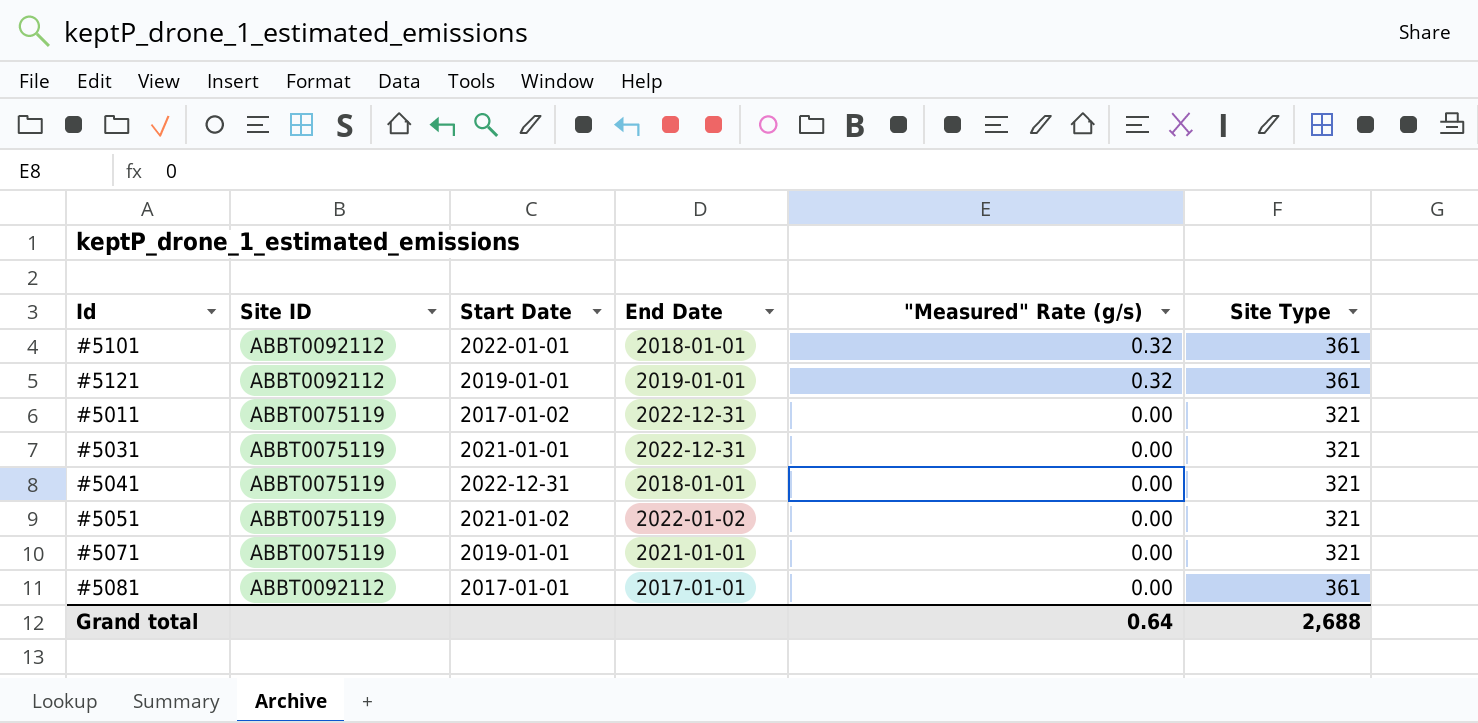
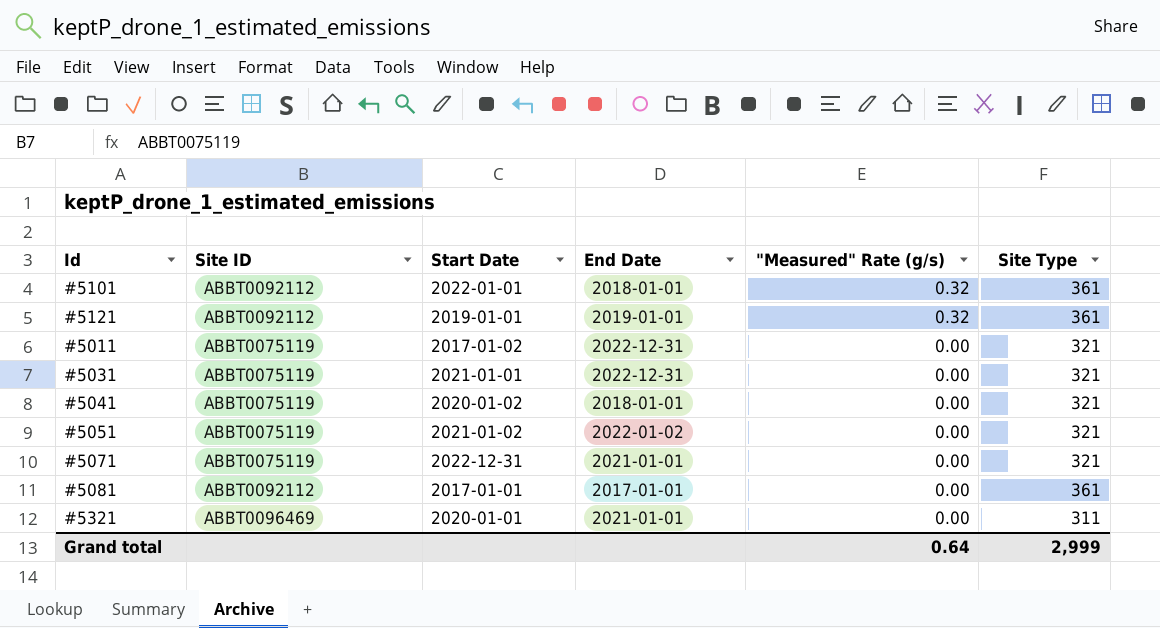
#5041 | Start Date: 2022-12-31 -> 2020-01-02
#5071 | Start Date: 2019-01-01 -> 2022-12-31
row #5321: none -> ABBT0096469 | 2020-01-01 | 2021-01-01 | 0.00 | 311
Grand total | Site Type: 2,688 -> 2,999

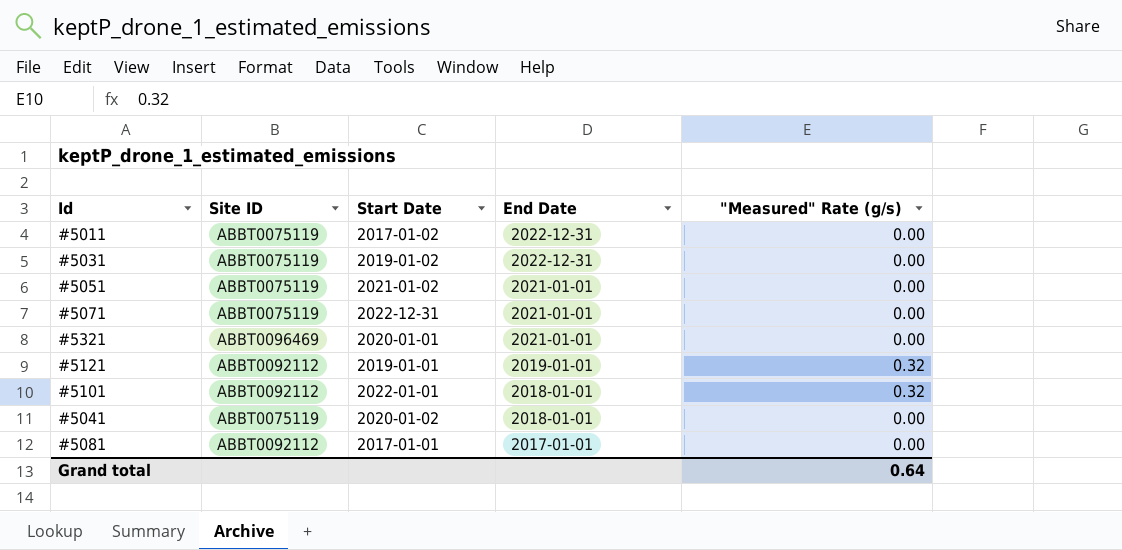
row order: "Measured" Rate (g/s) descending -> End Date descending
column Site Type | position: 6 -> none
#5031 | Start Date: 2021-01-01 -> 2019-01-02
#5051 | End Date: 2022-01-02 -> 2021-01-01

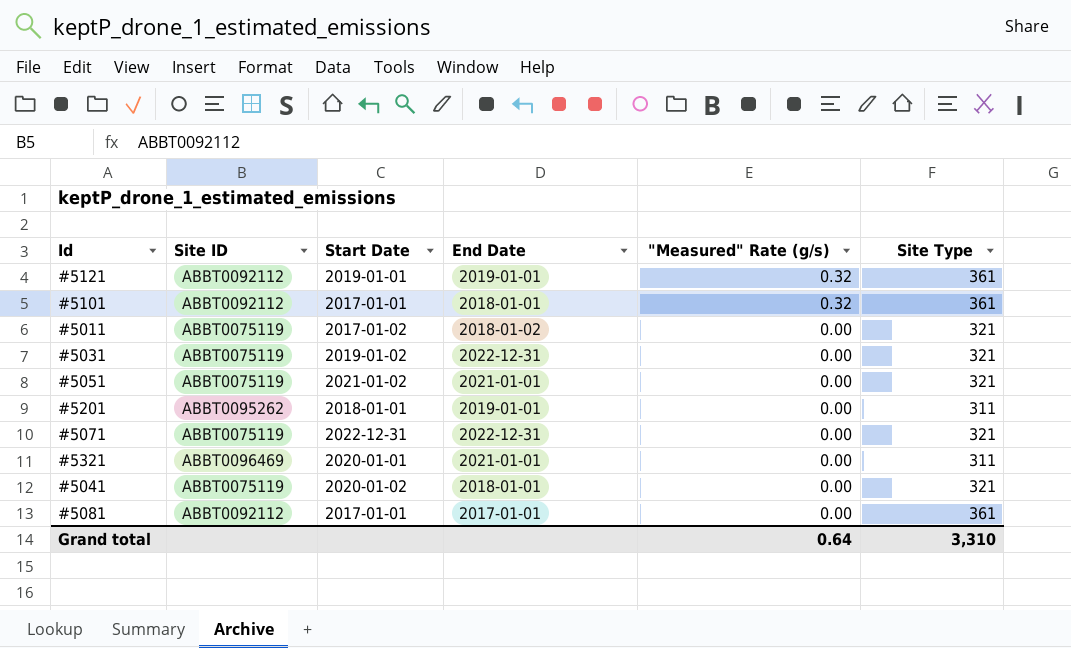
row order: End Date descending -> "Measured" Rate (g/s) descending
column Site Type | position: none -> 6
#5101 | Start Date: 2022-01-01 -> 2017-01-01
#5011 | End Date: 2022-12-31 -> 2018-01-02
row #5201: none -> ABBT0095262 | 2018-01-01 | 2019-01-01 | 0.00 | 311
#5071 | End Date: 2021-01-01 -> 2022-12-31

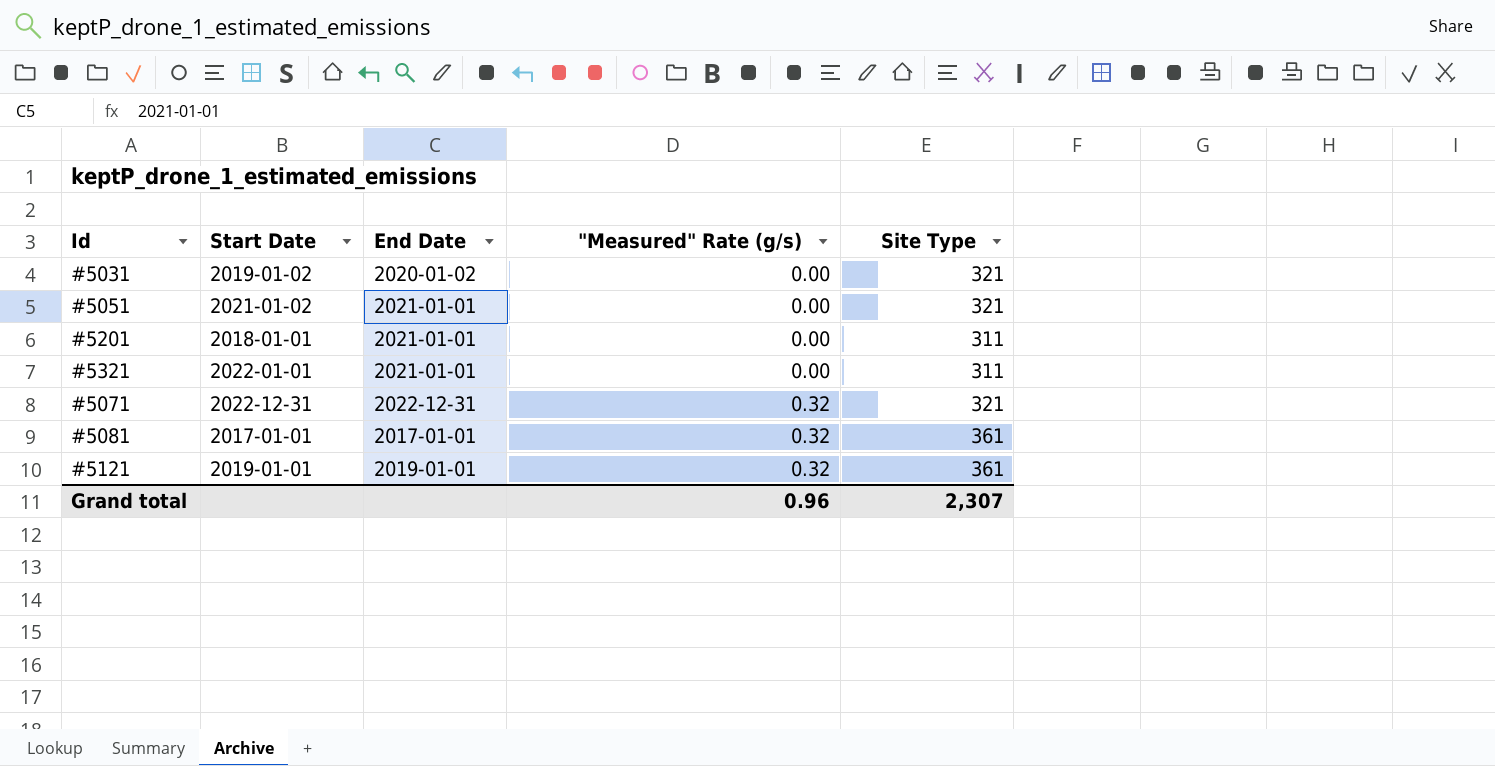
row order: "Measured" Rate (g/s) descending -> "Measured" Rate (g/s) ascending
column Site ID | position: 2 -> none
row #5101: ABBT0092112 | 2017-01-01 | 2018-01-01 | 0.32 | 361 -> none
row #5011: ABBT0075119 | 2017-01-02 | 2018-01-02 | 0.00 | 321 -> none
row #5041: ABBT0075119 | 2020-01-02 | 2018-01-01 | 0.00 | 321 -> none
#5031 | End Date: 2022-12-31 -> 2020-01-02
#5201 | End Date: 2019-01-01 -> 2021-01-01
#5321 | Start Date: 2020-01-01 -> 2022-01-01
#5071 | "Measured" Rate (g/s): 0.00 -> 0.32
#5081 | "Measured" Rate (g/s): 0.00 -> 0.32
Grand total | "Measured" Rate (g/s): 0.64 -> 0.96
Grand total | Site Type: 3,310 -> 2,307

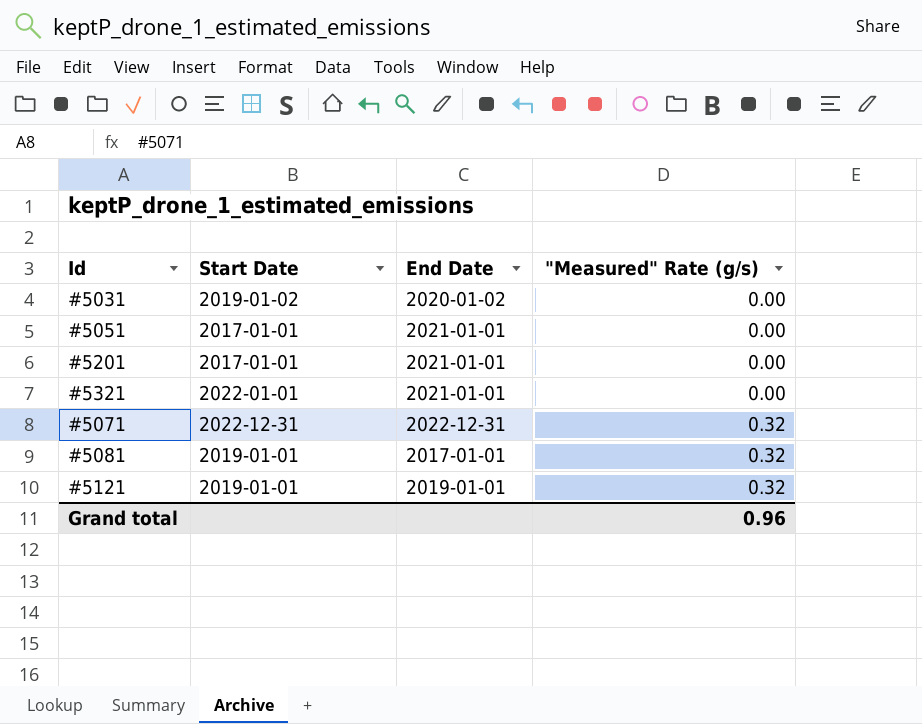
column Site Type | position: 5 -> none
#5051 | Start Date: 2021-01-02 -> 2017-01-01
#5201 | Start Date: 2018-01-01 -> 2017-01-01
#5081 | Start Date: 2017-01-01 -> 2019-01-01

